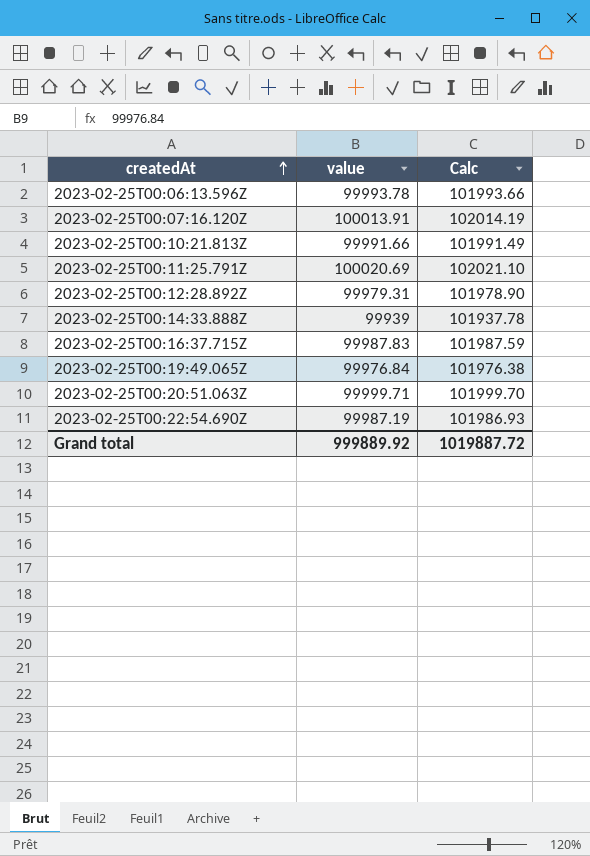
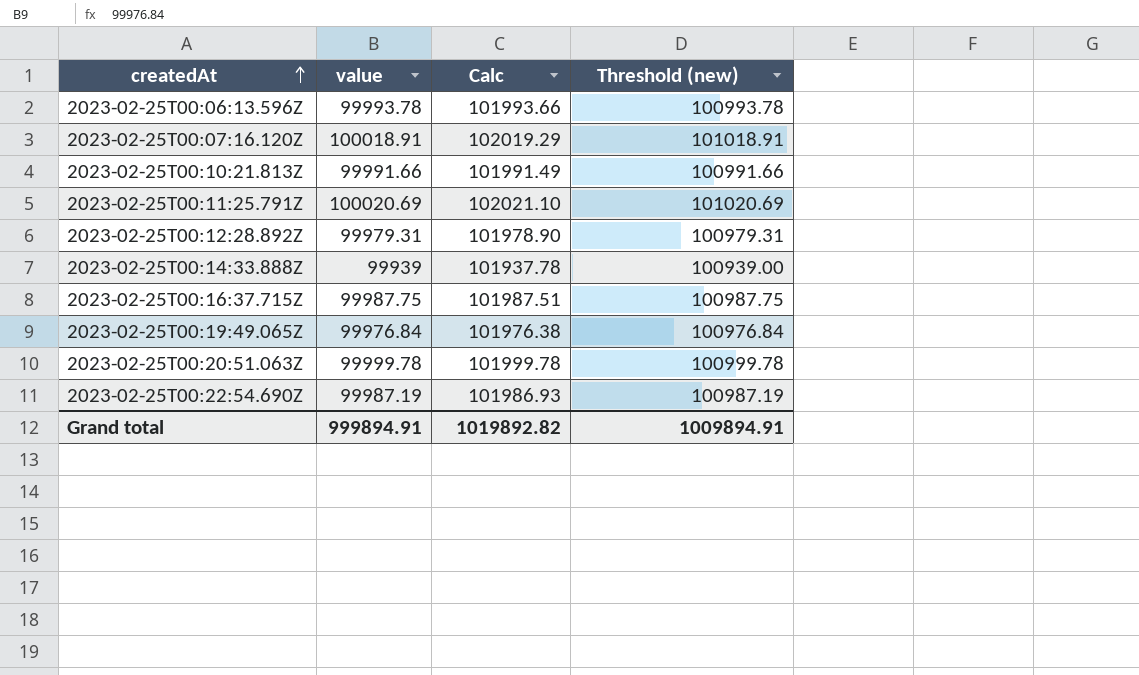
column Threshold (new) | formula: none -> [value] + 1000
2023-02-25T00:07:16.120Z | value: 100013.91 -> 100018.91
2023-02-25T00:07:16.120Z | Calc: 102014.19 -> 102019.29
2023-02-25T00:16:37.715Z | value: 99987.83 -> 99987.75
2023-02-25T00:16:37.715Z | Calc: 101987.59 -> 101987.51
2023-02-25T00:20:51.063Z | value: 99999.71 -> 99999.78
2023-02-25T00:20:51.063Z | Calc: 101999.70 -> 101999.78
Grand total | value: 999889.92 -> 999894.91
Grand total | Calc: 1019887.72 -> 1019892.82

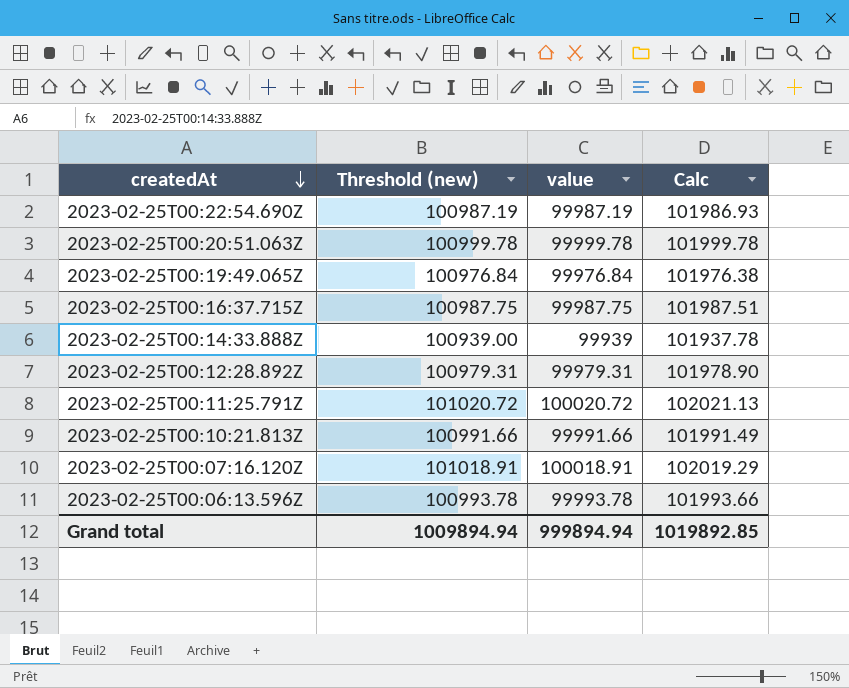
row order: createdAt ascending -> createdAt descending
column Threshold (new) | position: 4 -> 2
2023-02-25T00:11:25.791Z | Threshold (new): 101020.69 -> 101020.72
2023-02-25T00:11:25.791Z | value: 100020.69 -> 100020.72
2023-02-25T00:11:25.791Z | Calc: 102021.10 -> 102021.13
Grand total | Threshold (new): 1009894.91 -> 1009894.94
Grand total | value: 999894.91 -> 999894.94
Grand total | Calc: 1019892.82 -> 1019892.85

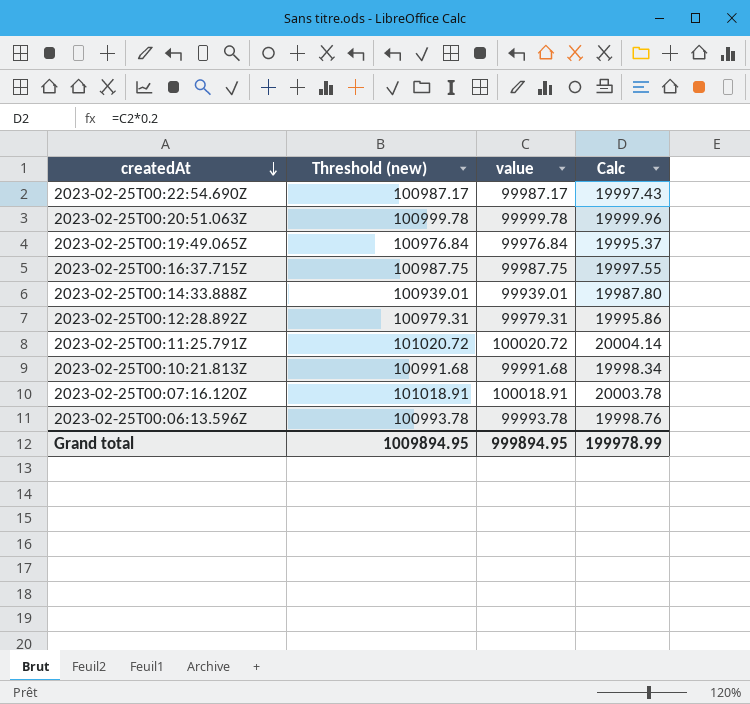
column Calc | formula: [value] * 1.02 -> [value] * 0.2
2023-02-25T00:22:54.690Z | Threshold (new): 100987.19 -> 100987.17
2023-02-25T00:22:54.690Z | value: 99987.19 -> 99987.17
2023-02-25T00:14:33.888Z | Threshold (new): 100939.00 -> 100939.01
2023-02-25T00:14:33.888Z | value: 99939 -> 99939.01
2023-02-25T00:10:21.813Z | Threshold (new): 100991.66 -> 100991.68
2023-02-25T00:10:21.813Z | value: 99991.66 -> 99991.68
Grand total | Threshold (new): 1009894.94 -> 1009894.95
Grand total | value: 999894.94 -> 999894.95
Grand total | Calc: 1019892.85 -> 199978.99

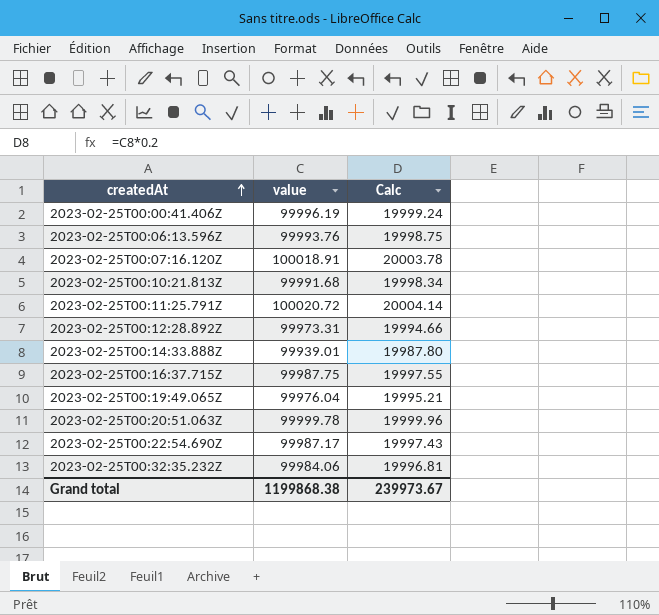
row order: createdAt descending -> createdAt ascending
column Threshold (new) | formula: [value] + 1000 -> none
row 2023-02-25T00:00:41.406Z: none -> 99996.19 | 19999.24
2023-02-25T00:06:13.596Z | value: 99993.78 -> 99993.76
2023-02-25T00:06:13.596Z | Calc: 19998.76 -> 19998.75
2023-02-25T00:12:28.892Z | value: 99979.31 -> 99973.31
2023-02-25T00:12:28.892Z | Calc: 19995.86 -> 19994.66
2023-02-25T00:19:49.065Z | value: 99976.84 -> 99976.04
2023-02-25T00:19:49.065Z | Calc: 19995.37 -> 19995.21
row 2023-02-25T00:32:35.232Z: none -> 99984.06 | 19996.81
Grand total | value: 999894.95 -> 1199868.38
Grand total | Calc: 199978.99 -> 239973.67

